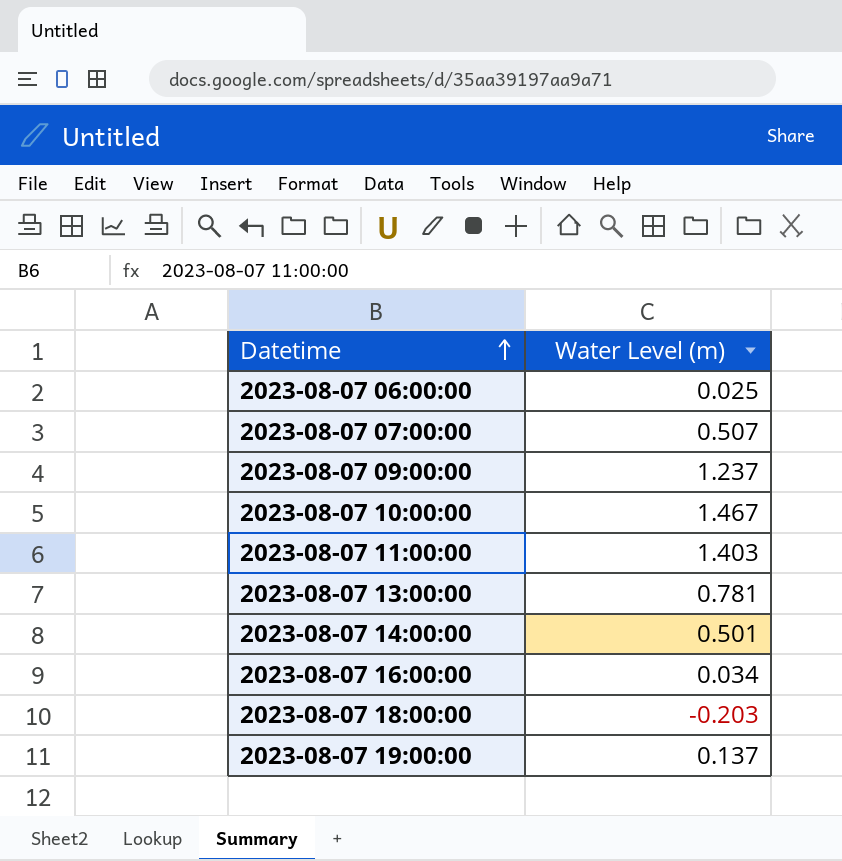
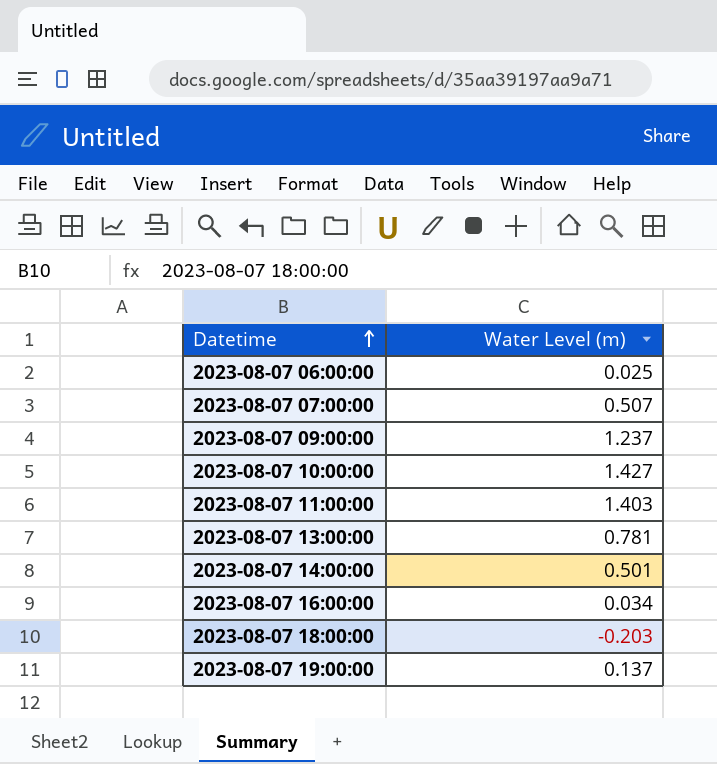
2023-08-07 10:00:00 | Water Level (m): 1.467 -> 1.427

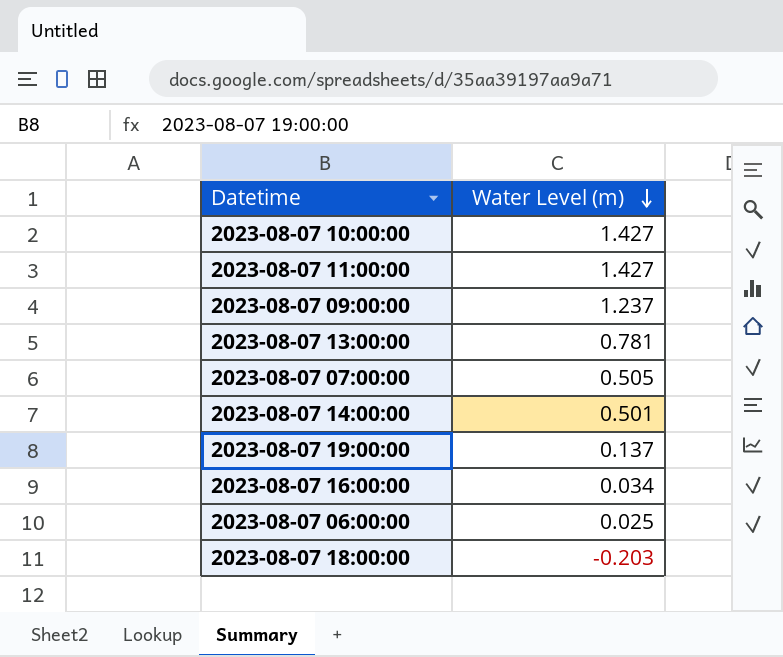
row order: Datetime ascending -> Water Level (m) descending
2023-08-07 11:00:00 | Water Level (m): 1.403 -> 1.427
2023-08-07 07:00:00 | Water Level (m): 0.507 -> 0.505

